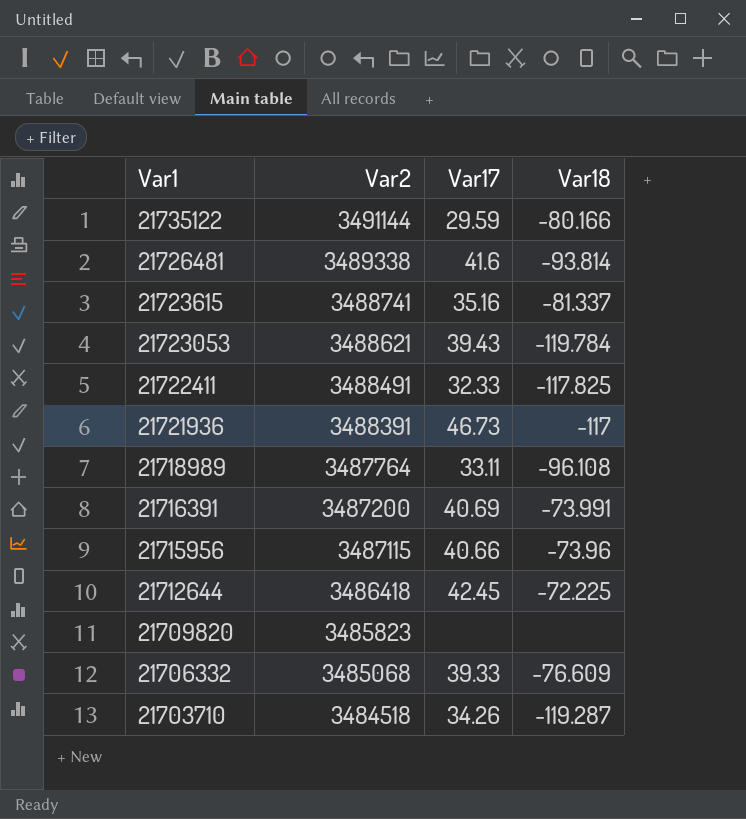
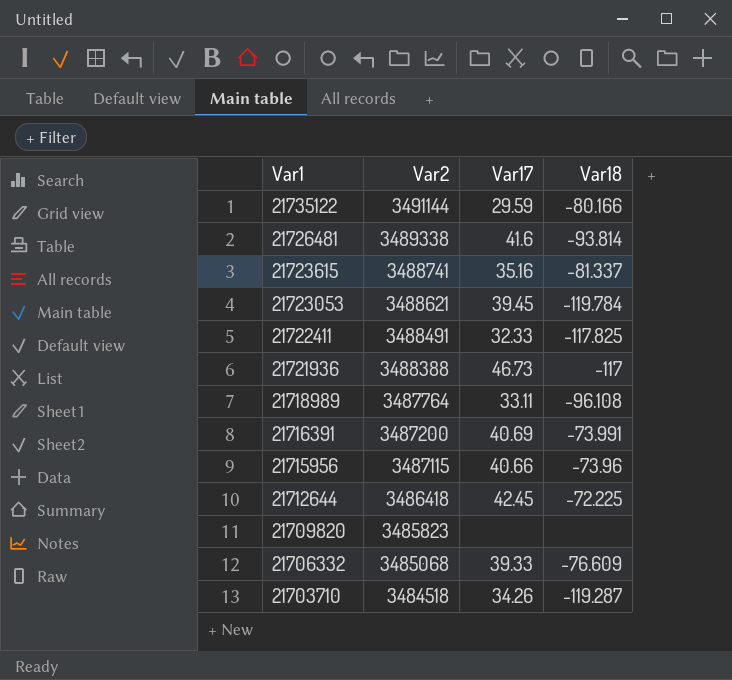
21723053 | Var17: 39.43 -> 39.45
21721936 | Var2: 3488391 -> 3488388

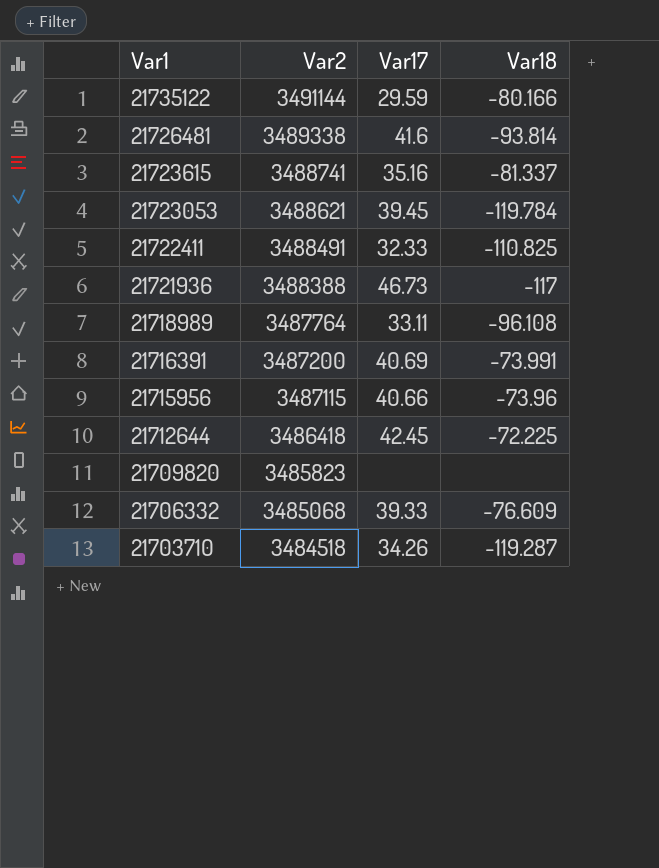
21722411 | Var18: -117.825 -> -110.825

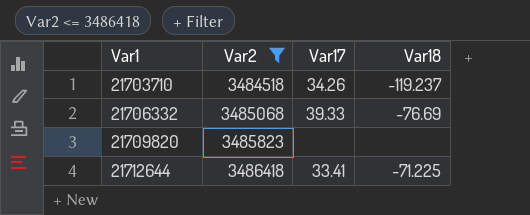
filter: none -> Var2 <= 3486418
row order: Var1 descending -> Var1 ascending
21703710 | Var18: -119.287 -> -119.237
21706332 | Var18: -76.609 -> -76.69
21712644 | Var17: 42.45 -> 33.41
21712644 | Var18: -72.225 -> -71.225

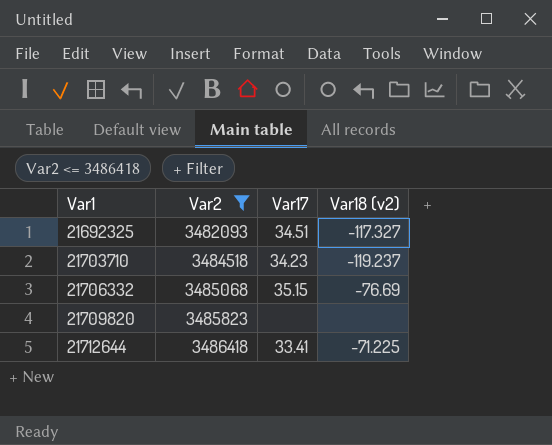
column name: Var18 -> Var18 (v2)
row 21692325: none -> 3482093 | 34.51 | -117.327
21703710 | Var17: 34.26 -> 34.23
21706332 | Var17: 39.33 -> 35.15

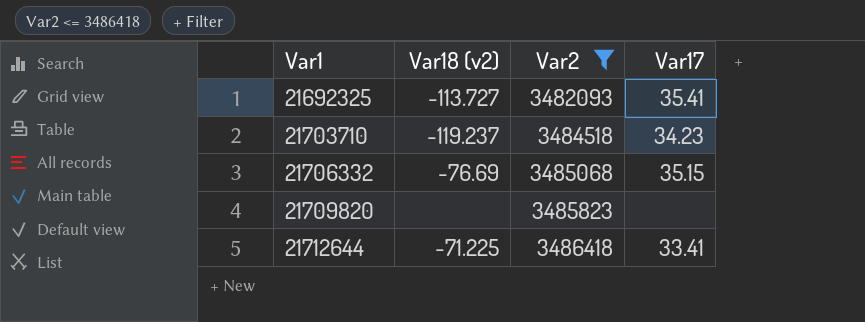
column Var18 (v2) | position: 4 -> 2
21692325 | Var18 (v2): -117.327 -> -113.727
21692325 | Var17: 34.51 -> 35.41

